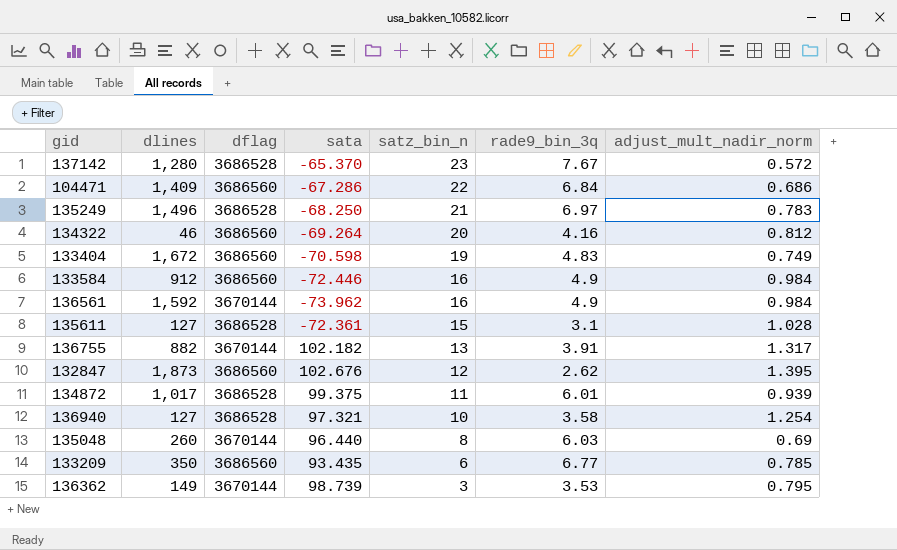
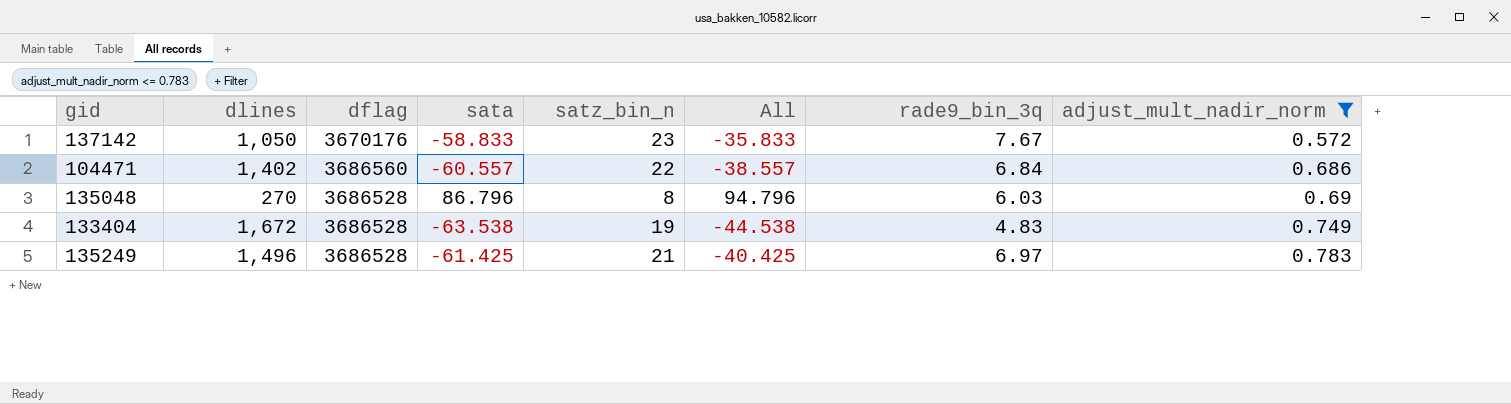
filter: none -> adjust_mult_nadir_norm <= 0.783
row order: satz_bin_n descending -> adjust_mult_nadir_norm ascending
column All | formula: none -> [sata] + [satz_bin_n]
137142 | dlines: 1,280 -> 1,050
137142 | dflag: 3686528 -> 3670176
137142 | sata: -65.370 -> -58.833
104471 | dlines: 1,409 -> 1,402
104471 | sata: -67.286 -> -60.557
135048 | dlines: 260 -> 270
135048 | dflag: 3670144 -> 3686528
135048 | sata: 96.440 -> 86.796
133404 | dflag: 3686560 -> 3686528
133404 | sata: -70.598 -> -63.538
135249 | sata: -68.250 -> -61.425

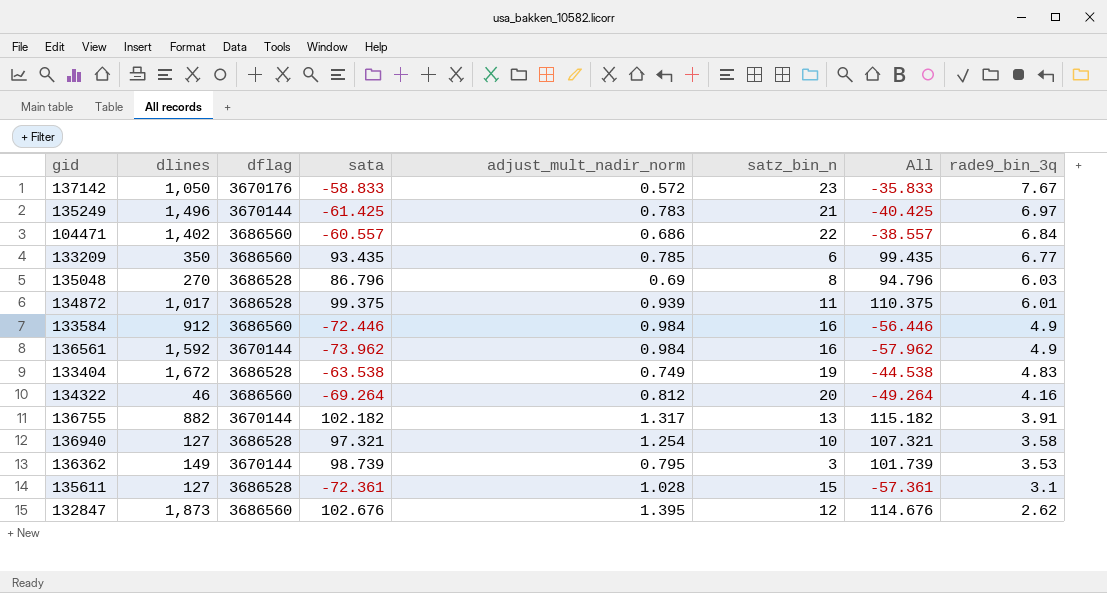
filter: adjust_mult_nadir_norm <= 0.783 -> none
row order: adjust_mult_nadir_norm ascending -> rade9_bin_3q descending
column adjust_mult_nadir_norm | position: 8 -> 5
135249 | dflag: 3686528 -> 3670144

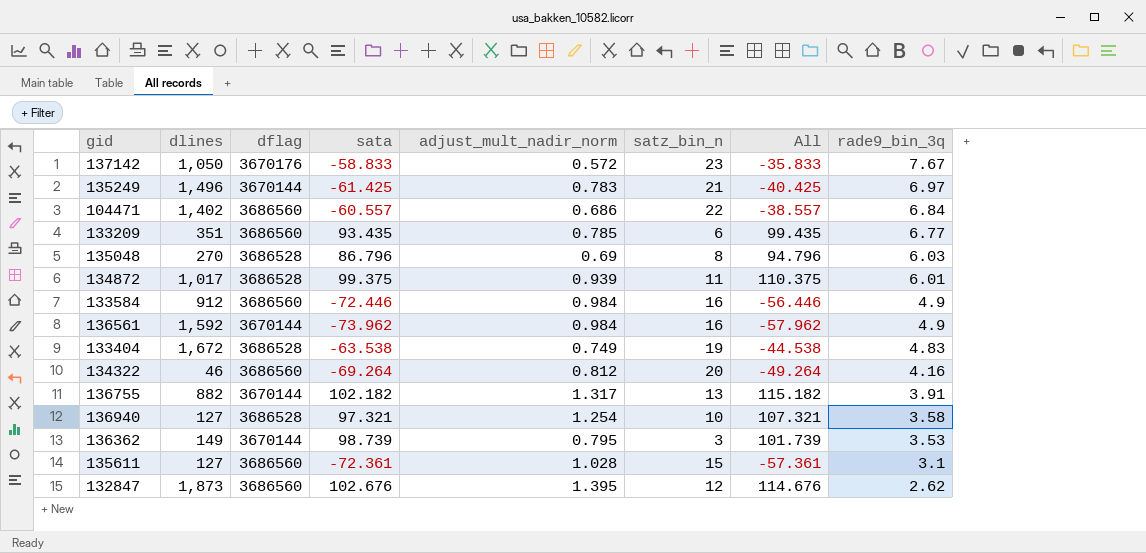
133209 | dlines: 350 -> 351
135611 | dflag: 3686528 -> 3686560

